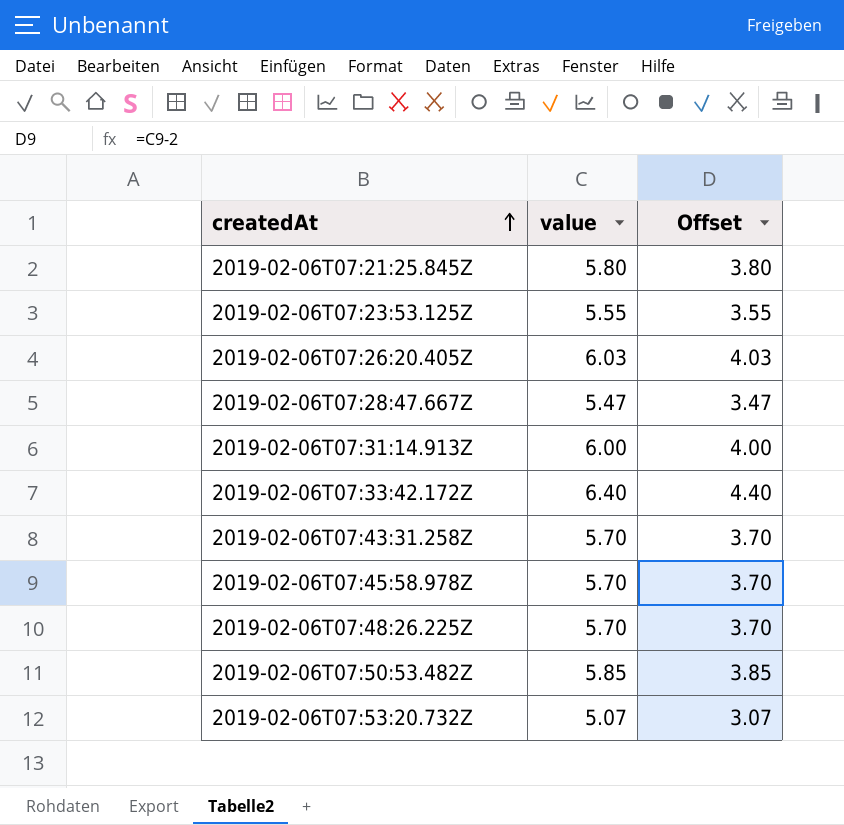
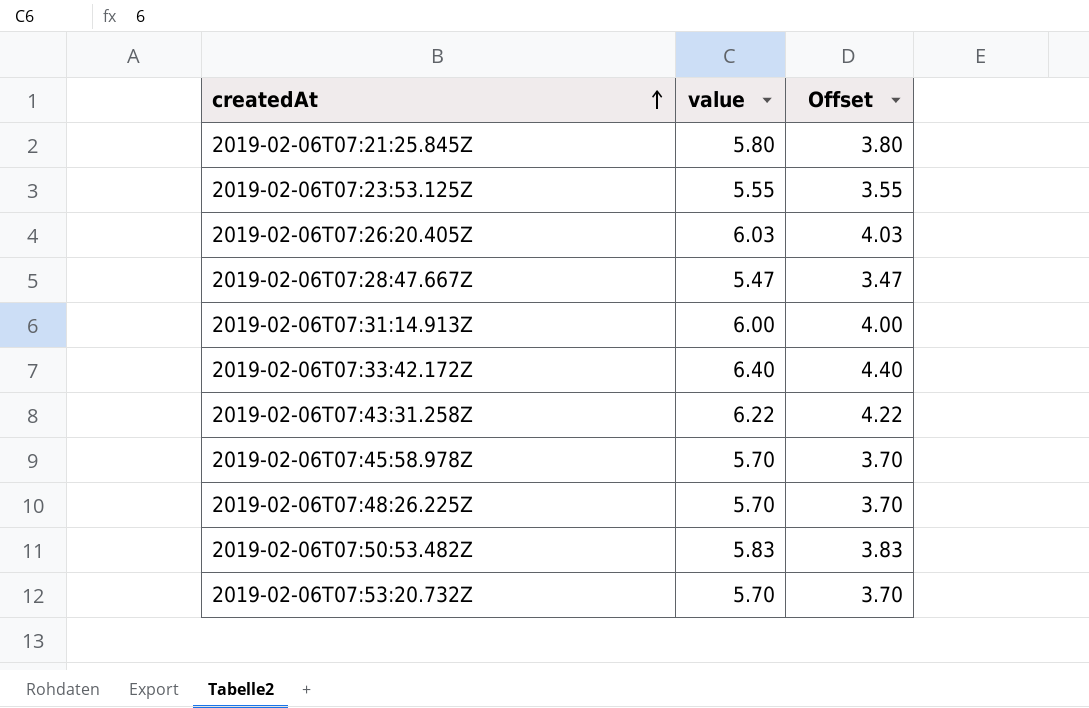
2019-02-06T07:43:31.258Z | value: 5.70 -> 6.22
2019-02-06T07:43:31.258Z | Offset: 3.70 -> 4.22
2019-02-06T07:50:53.482Z | value: 5.85 -> 5.83
2019-02-06T07:50:53.482Z | Offset: 3.85 -> 3.83
2019-02-06T07:53:20.732Z | value: 5.07 -> 5.70
2019-02-06T07:53:20.732Z | Offset: 3.07 -> 3.70

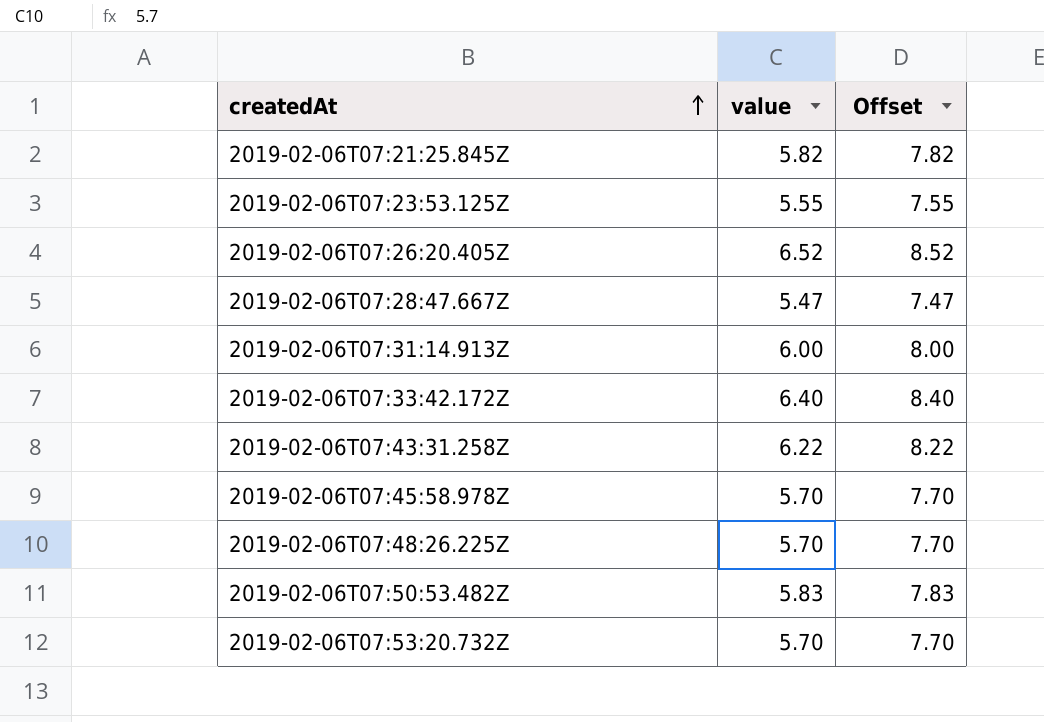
column Offset | formula: [value] - 2 -> [value] + 2
2019-02-06T07:21:25.845Z | value: 5.80 -> 5.82
2019-02-06T07:26:20.405Z | value: 6.03 -> 6.52

